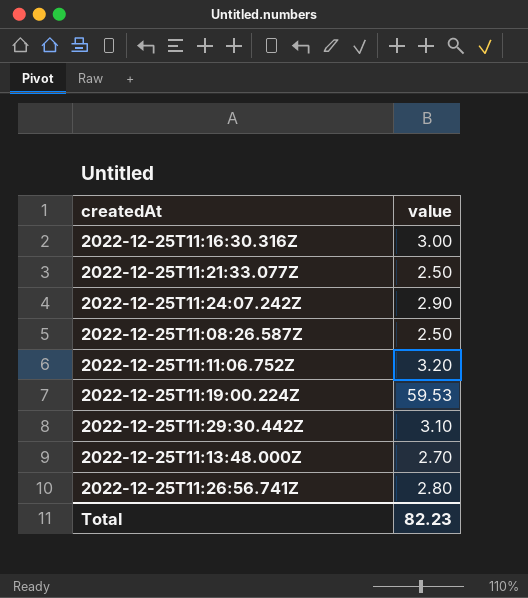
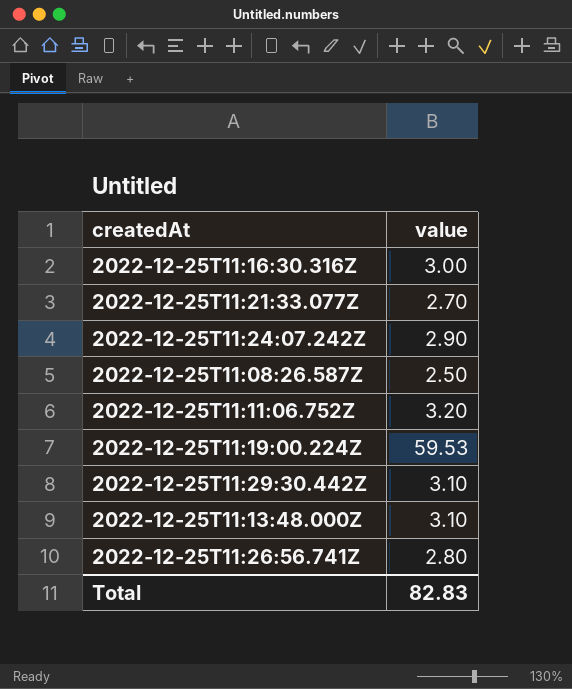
2022-12-25T11:21:33.077Z | value: 2.50 -> 2.70
2022-12-25T11:13:48.000Z | value: 2.70 -> 3.10
Total | value: 82.23 -> 82.83

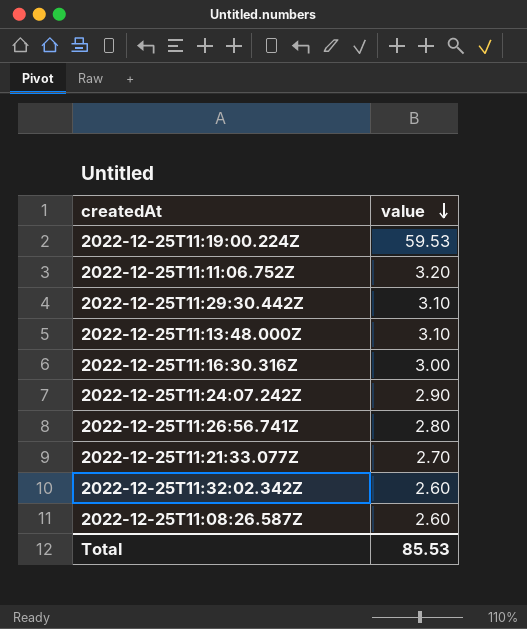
row order: none -> value descending
row 2022-12-25T11:32:02.342Z: none -> 2.60
2022-12-25T11:08:26.587Z | value: 2.50 -> 2.60
Total | value: 82.83 -> 85.53

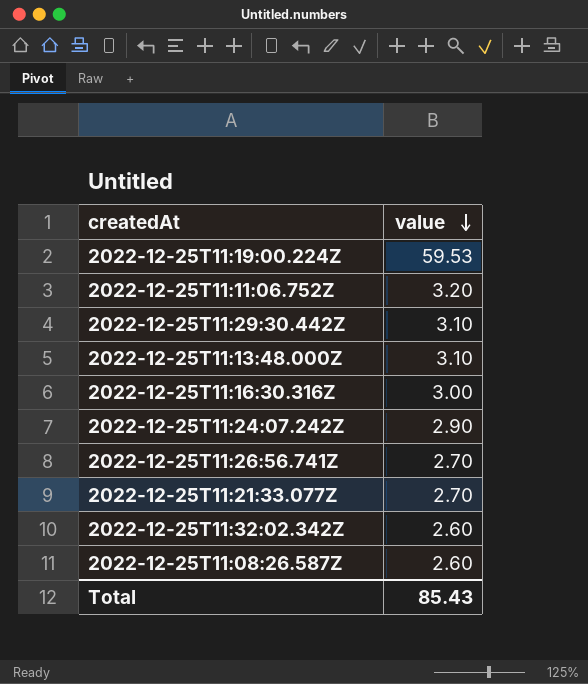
2022-12-25T11:26:56.741Z | value: 2.80 -> 2.70
Total | value: 85.53 -> 85.43

